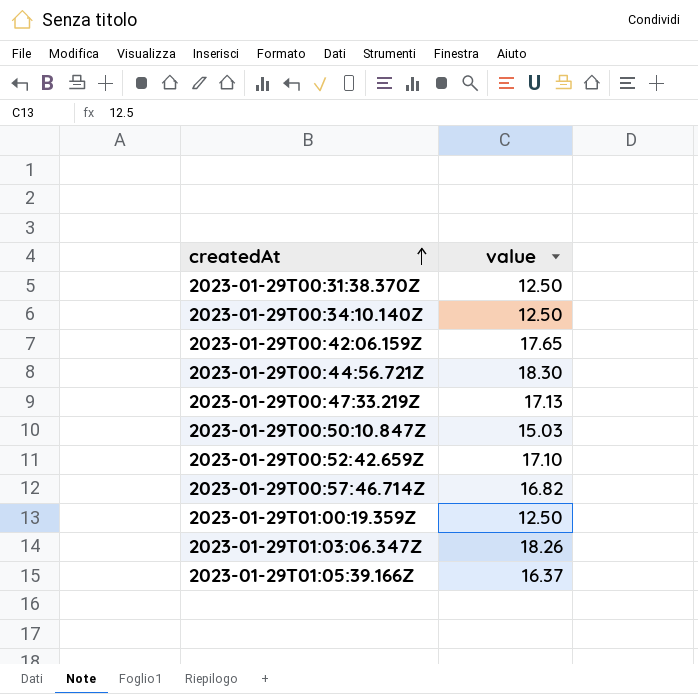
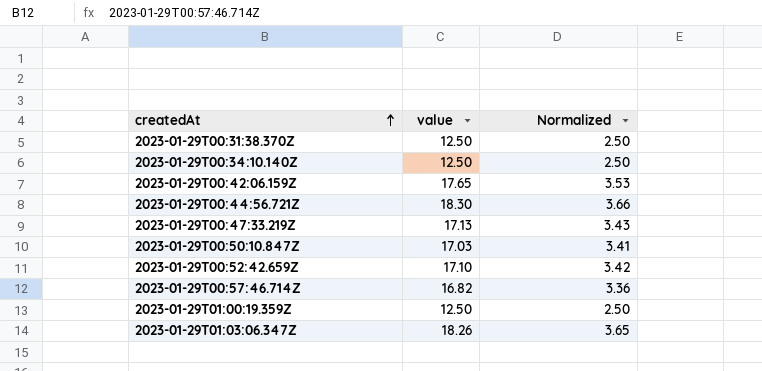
column Normalized | formula: none -> [value] * 0.2
row 2023-01-29T01:05:39.166Z: 16.37 -> none
2023-01-29T00:50:10.847Z | value: 15.03 -> 17.03

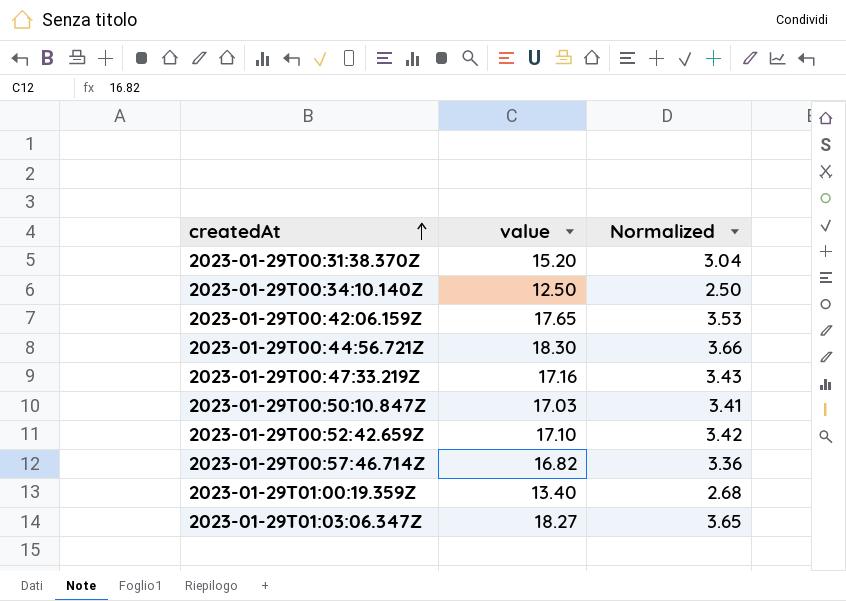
2023-01-29T00:31:38.370Z | value: 12.50 -> 15.20
2023-01-29T00:31:38.370Z | Normalized: 2.50 -> 3.04
2023-01-29T00:47:33.219Z | value: 17.13 -> 17.16
2023-01-29T01:00:19.359Z | value: 12.50 -> 13.40
2023-01-29T01:00:19.359Z | Normalized: 2.50 -> 2.68
2023-01-29T01:03:06.347Z | value: 18.26 -> 18.27

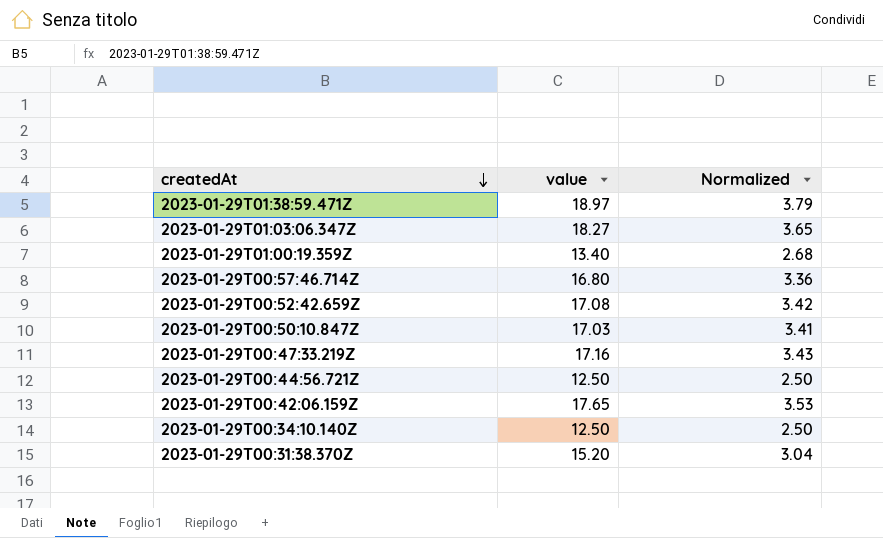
row order: createdAt ascending -> createdAt descending
row 2023-01-29T01:38:59.471Z: none -> 18.97 | 3.79
2023-01-29T00:57:46.714Z | value: 16.82 -> 16.80
2023-01-29T00:52:42.659Z | value: 17.10 -> 17.08
2023-01-29T00:44:56.721Z | value: 18.30 -> 12.50
2023-01-29T00:44:56.721Z | Normalized: 3.66 -> 2.50

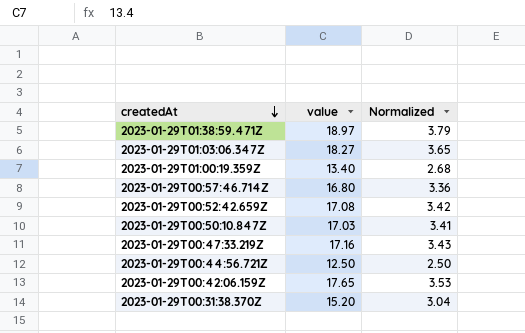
row 2023-01-29T00:34:10.140Z: 12.50 | 2.50 -> none

